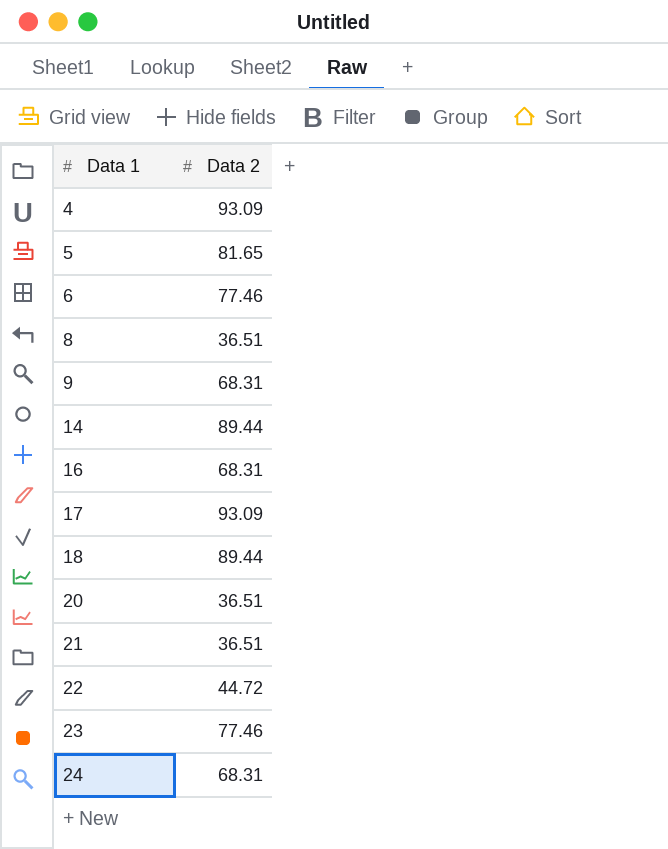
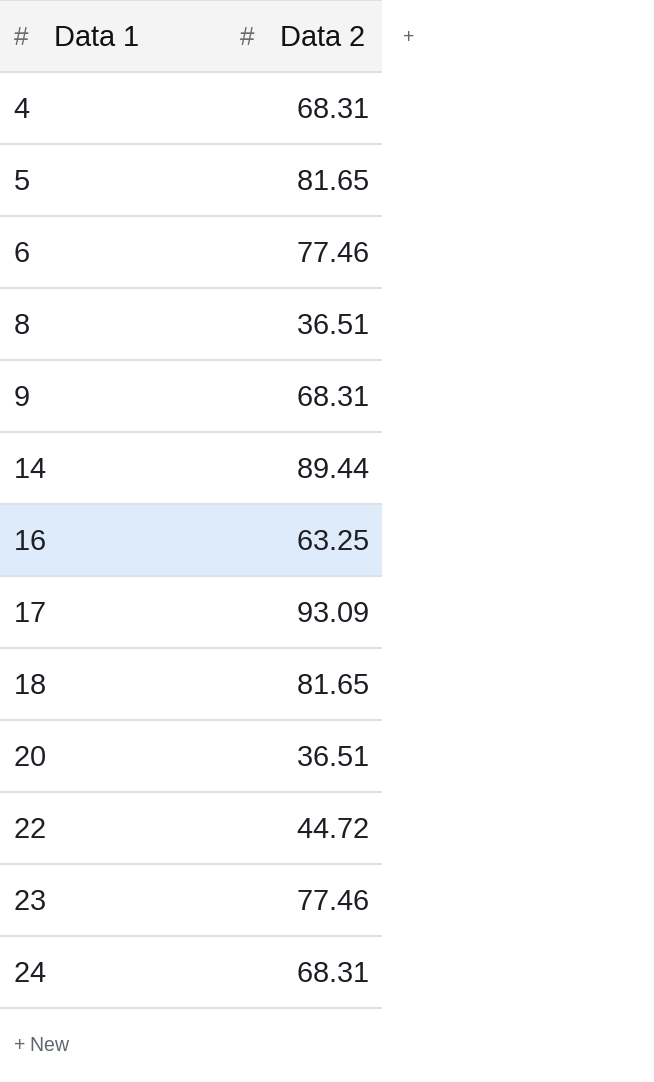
row 21: 36.51 -> none
4 | Data 2: 93.09 -> 68.31
16 | Data 2: 68.31 -> 63.25
18 | Data 2: 89.44 -> 81.65

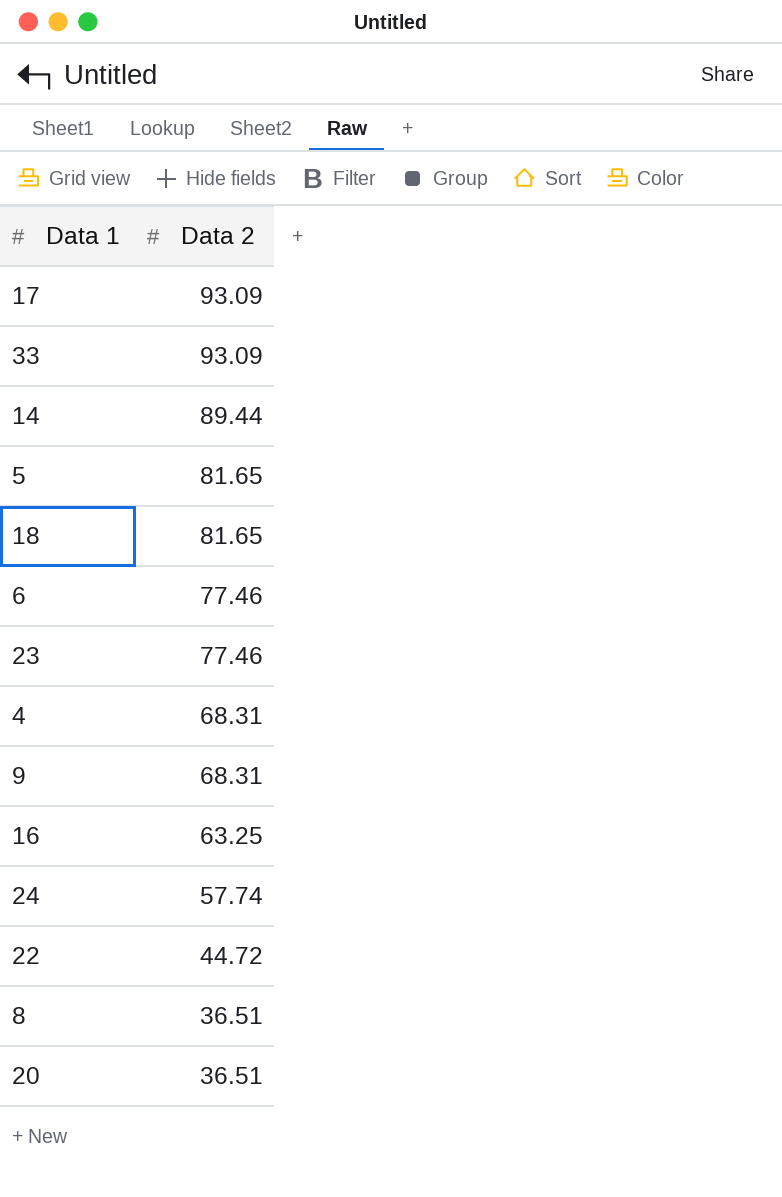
row order: Data 1 ascending -> Data 2 descending
row 33: none -> 93.09
24 | Data 2: 68.31 -> 57.74

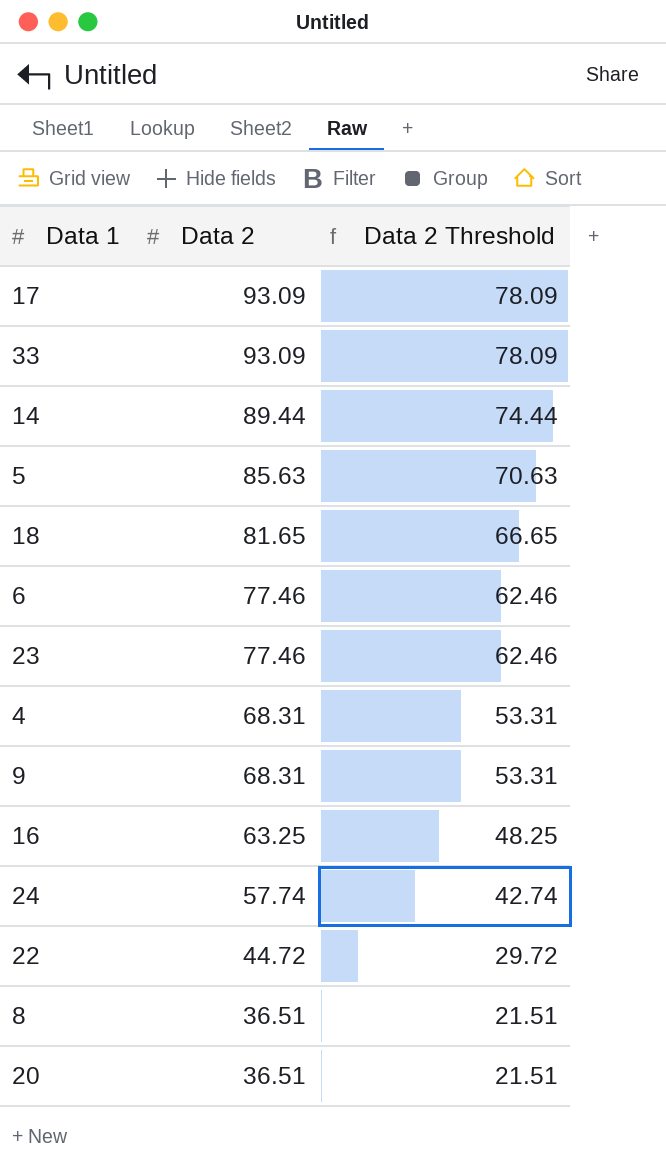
column Data 2 Threshold | formula: none -> [Data 2] - 15
5 | Data 2: 81.65 -> 85.63

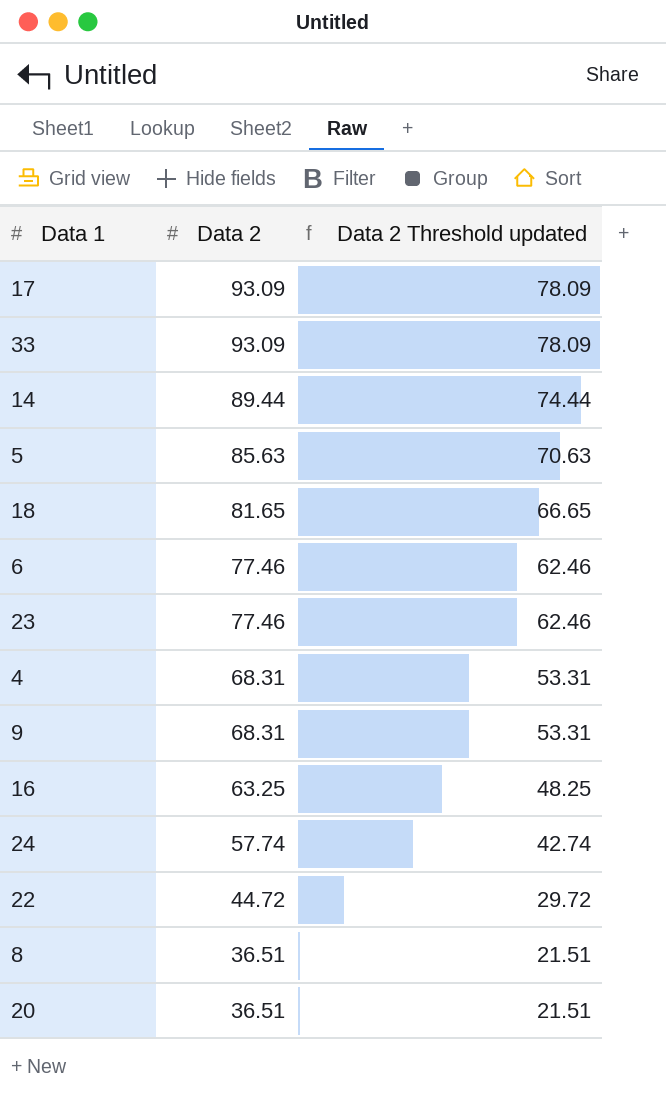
column name: Data 2 Threshold -> Data 2 Threshold updated

